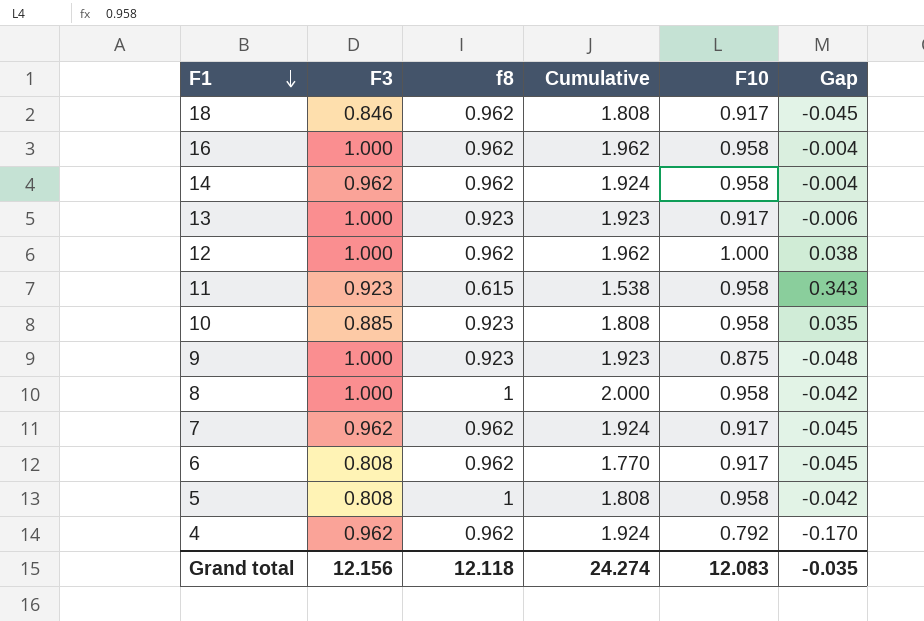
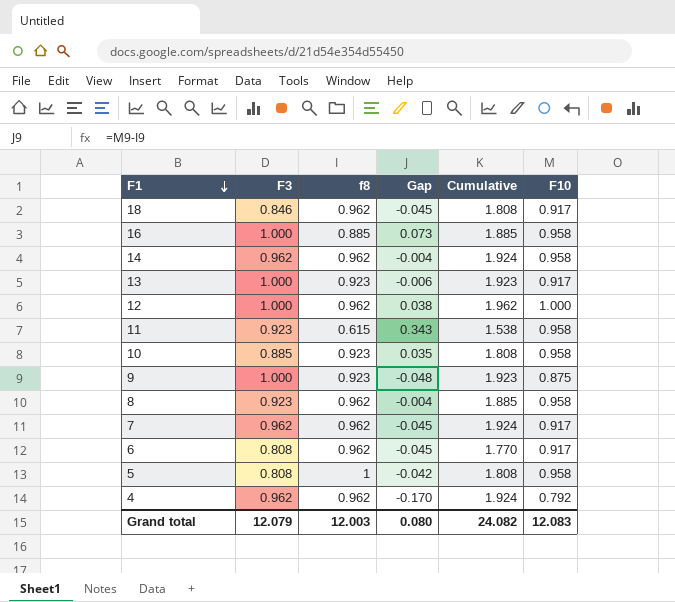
column Gap | position: 6 -> 4
16 | f8: 0.962 -> 0.885
16 | Gap: -0.004 -> 0.073
16 | Cumulative: 1.962 -> 1.885
8 | F3: 1.000 -> 0.923
8 | f8: 1 -> 0.962
8 | Gap: -0.042 -> -0.004
8 | Cumulative: 2.000 -> 1.885
Grand total | F3: 12.156 -> 12.079
Grand total | f8: 12.118 -> 12.003
Grand total | Gap: -0.035 -> 0.080
Grand total | Cumulative: 24.274 -> 24.082

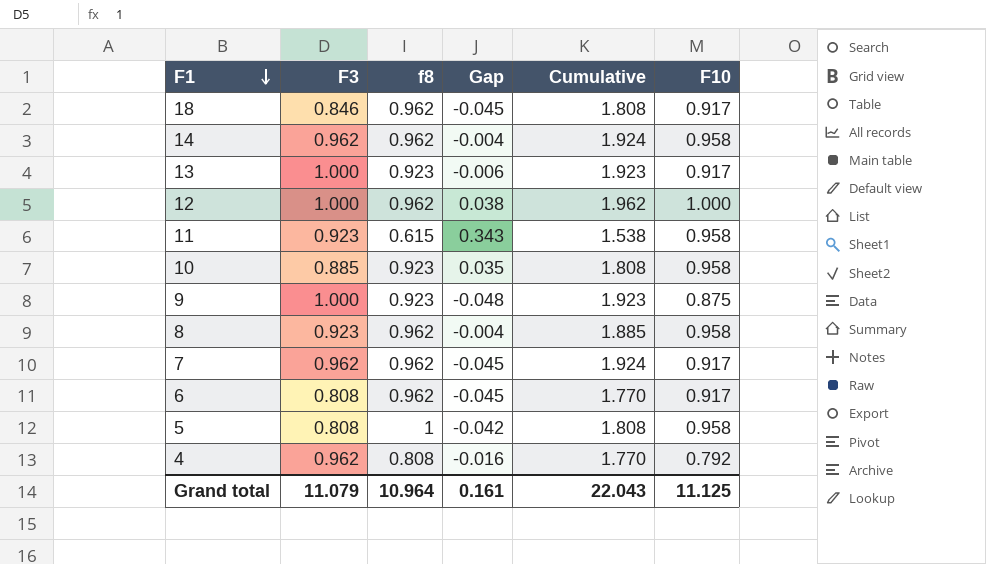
row 16: 1.000 | 0.885 | 0.073 | 1.885 | 0.958 -> none
4 | f8: 0.962 -> 0.808
4 | Gap: -0.170 -> -0.016
4 | Cumulative: 1.924 -> 1.770
Grand total | F3: 12.079 -> 11.079
Grand total | f8: 12.003 -> 10.964
Grand total | Gap: 0.080 -> 0.161
Grand total | Cumulative: 24.082 -> 22.043
Grand total | F10: 12.083 -> 11.125

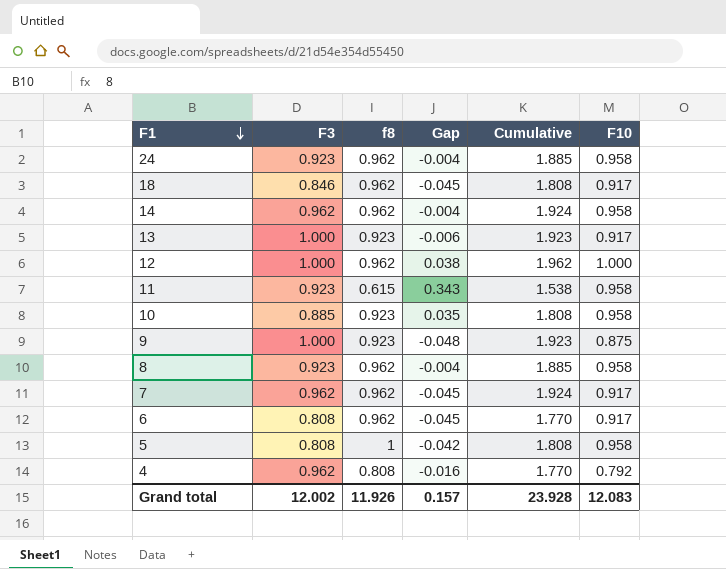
row 24: none -> 0.923 | 0.962 | -0.004 | 1.885 | 0.958
Grand total | F3: 11.079 -> 12.002
Grand total | f8: 10.964 -> 11.926
Grand total | Gap: 0.161 -> 0.157
Grand total | Cumulative: 22.043 -> 23.928
Grand total | F10: 11.125 -> 12.083

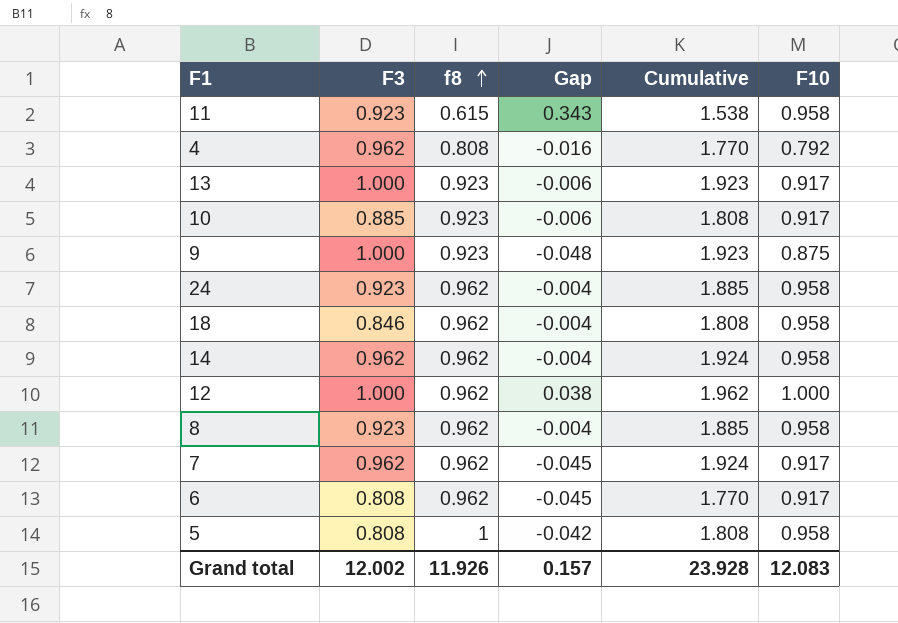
row order: F1 descending -> f8 ascending
10 | Gap: 0.035 -> -0.006
10 | F10: 0.958 -> 0.917
18 | Gap: -0.045 -> -0.004
18 | F10: 0.917 -> 0.958

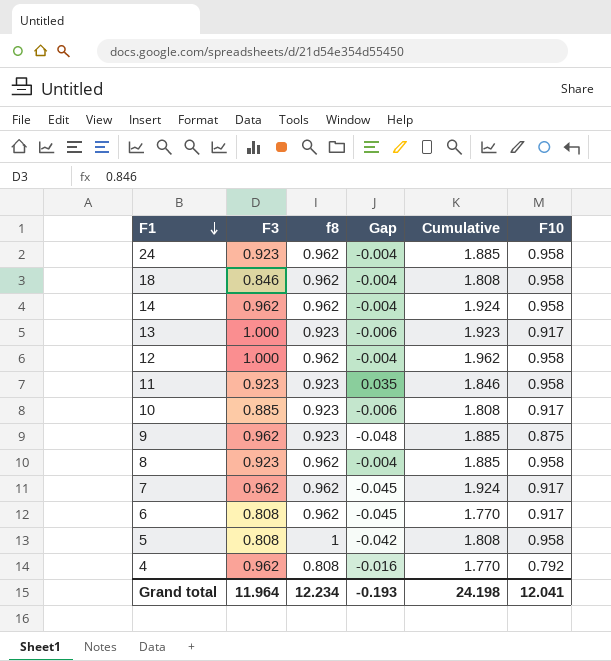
row order: f8 ascending -> F1 descending
12 | Gap: 0.038 -> -0.004
12 | F10: 1.000 -> 0.958
11 | f8: 0.615 -> 0.923
11 | Gap: 0.343 -> 0.035
11 | Cumulative: 1.538 -> 1.846
9 | F3: 1.000 -> 0.962
9 | Cumulative: 1.923 -> 1.885
Grand total | F3: 12.002 -> 11.964
Grand total | f8: 11.926 -> 12.234
Grand total | Gap: 0.157 -> -0.193
Grand total | Cumulative: 23.928 -> 24.198
Grand total | F10: 12.083 -> 12.041

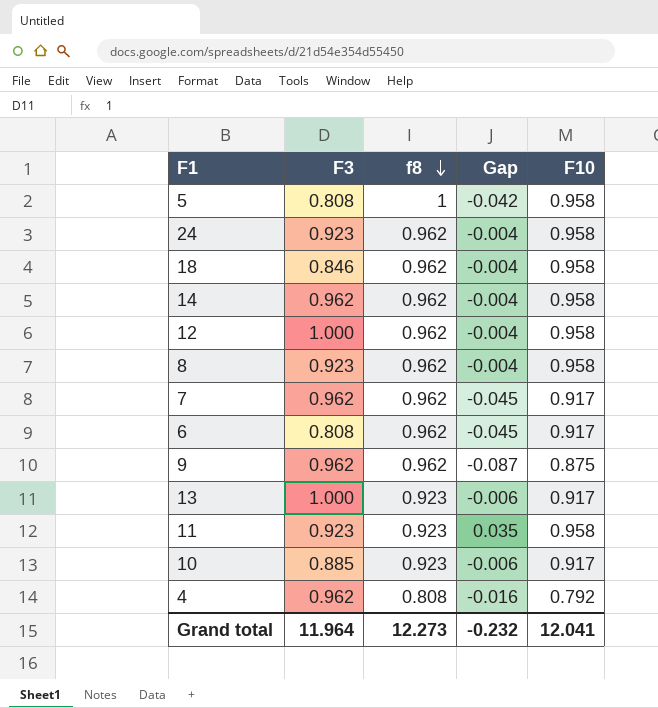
row order: F1 descending -> f8 descending
column Cumulative | formula: [F3] + [f8] -> none
9 | f8: 0.923 -> 0.962
9 | Gap: -0.048 -> -0.087
Grand total | f8: 12.234 -> 12.273
Grand total | Gap: -0.193 -> -0.232

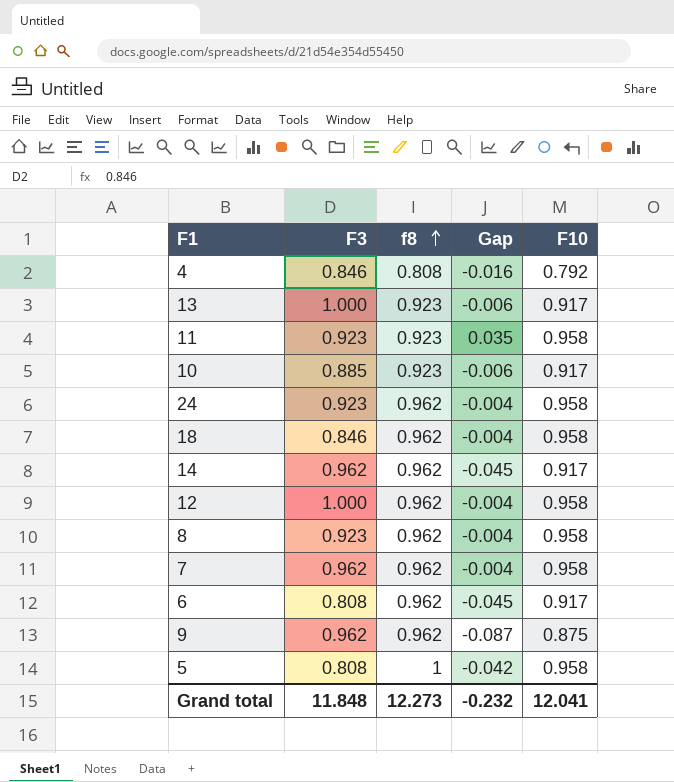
row order: f8 descending -> f8 ascending
4 | F3: 0.962 -> 0.846
14 | Gap: -0.004 -> -0.045
14 | F10: 0.958 -> 0.917
7 | Gap: -0.045 -> -0.004
7 | F10: 0.917 -> 0.958
Grand total | F3: 11.964 -> 11.848

